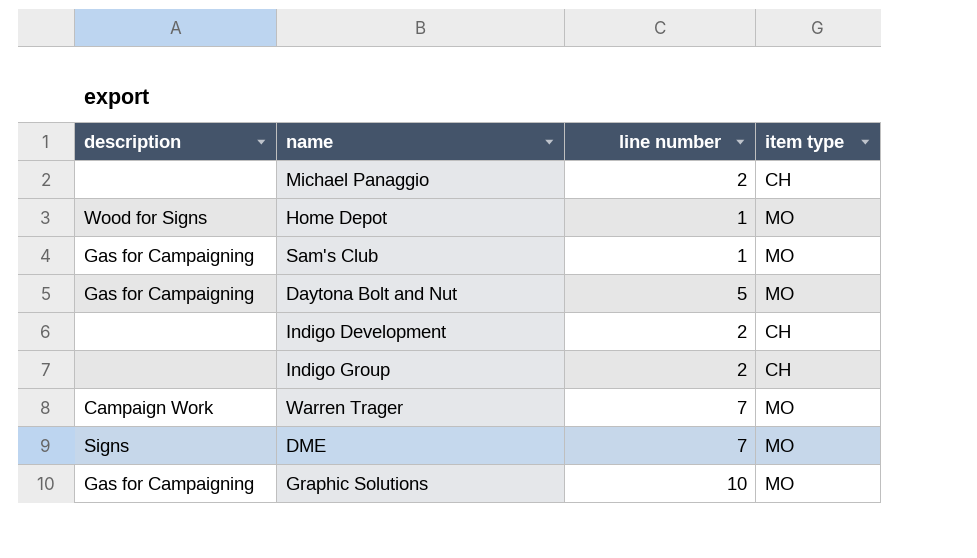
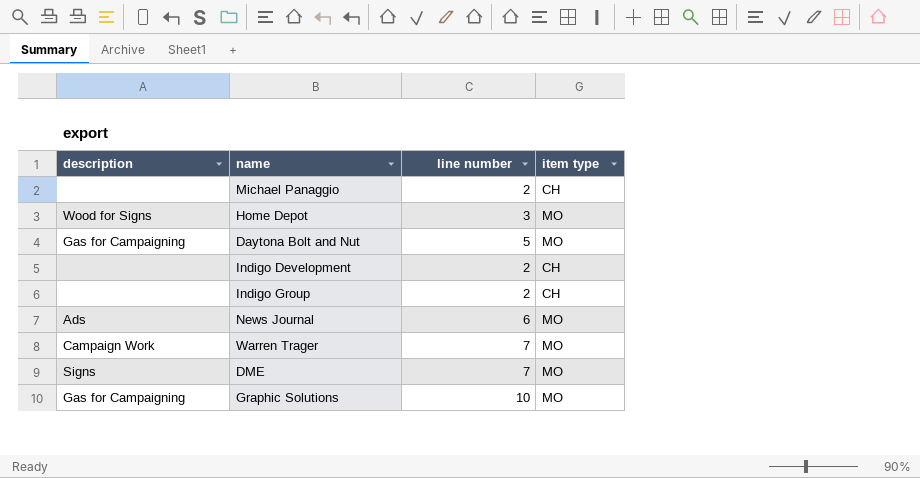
row Sam's Club: Gas for Campaigning | 1 | MO -> none
Home Depot | line number: 1 -> 3
row News Journal: none -> Ads | 6 | MO

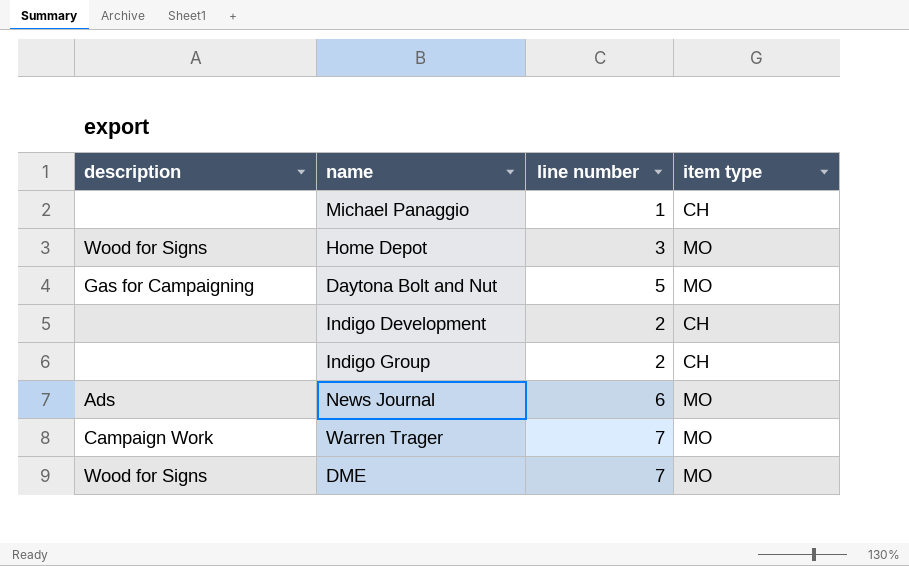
row Graphic Solutions: Gas for Campaigning | 10 | MO -> none
Michael Panaggio | line number: 2 -> 1
DME | description: Signs -> Wood for Signs

